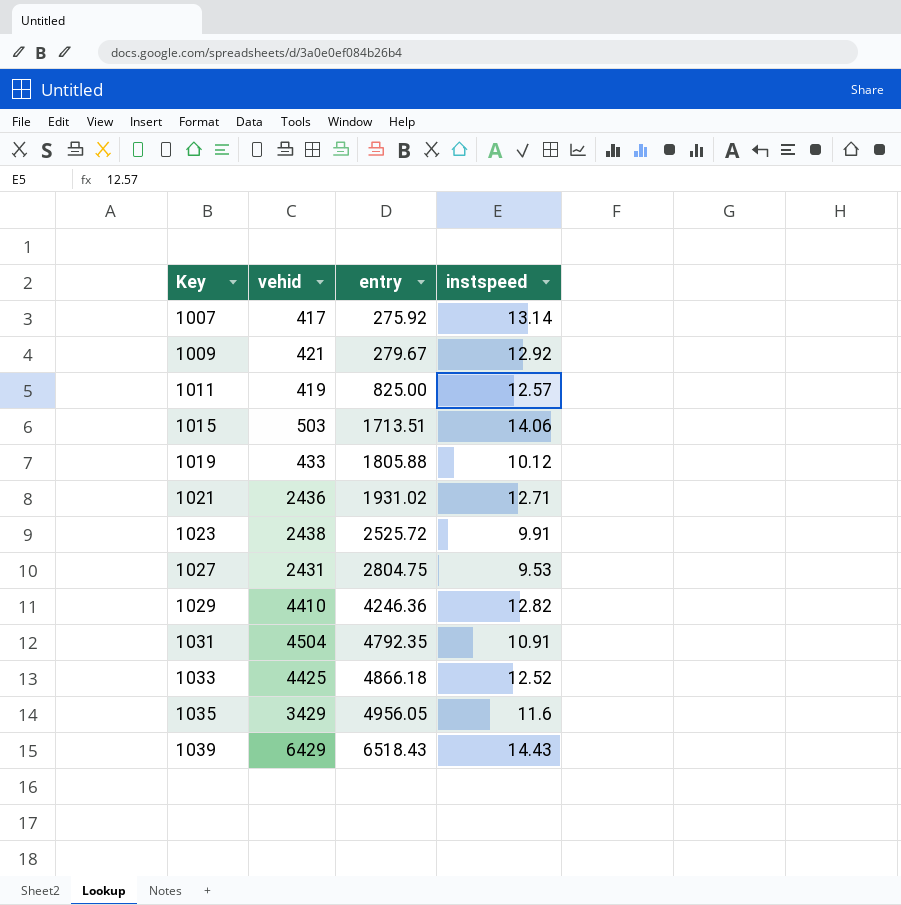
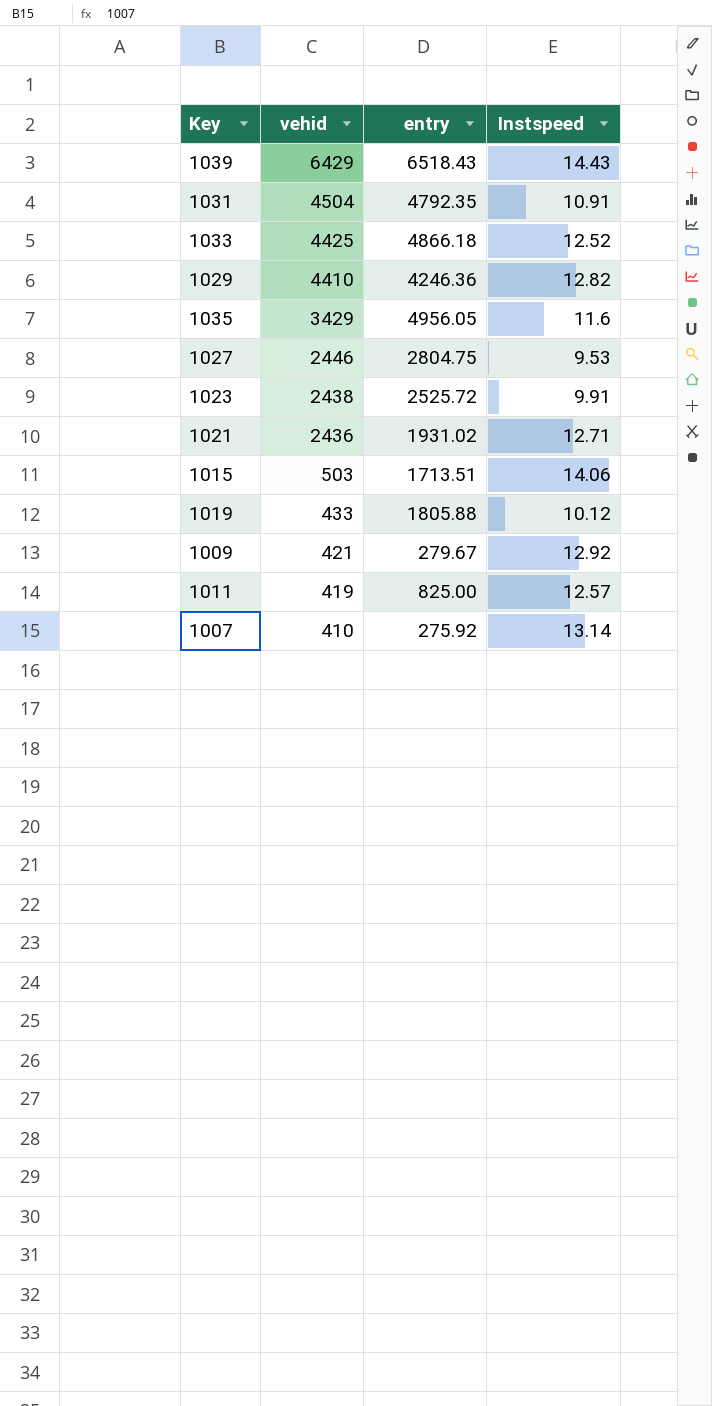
row order: Key ascending -> vehid descending
column name: instspeed -> Instspeed
1027 | vehid: 2431 -> 2446
1007 | vehid: 417 -> 410

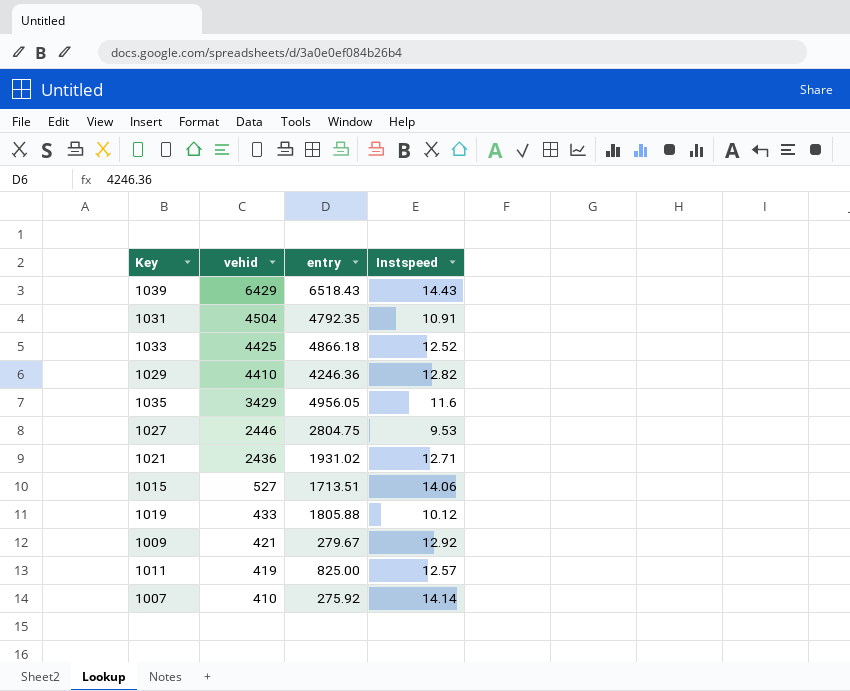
row 1023: 2438 | 2525.72 | 9.91 -> none
1015 | vehid: 503 -> 527
1007 | Instspeed: 13.14 -> 14.14

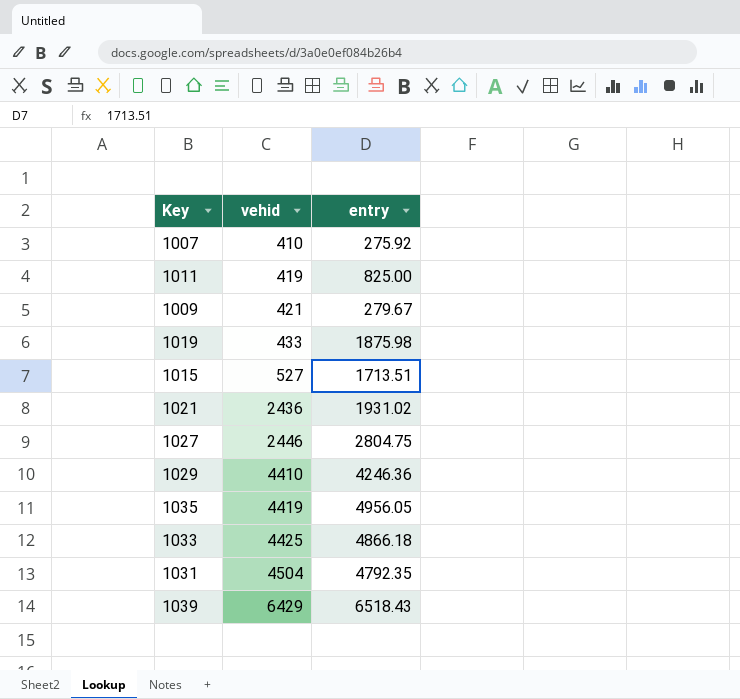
row order: vehid descending -> vehid ascending
column Instspeed | position: 4 -> none
1019 | entry: 1805.88 -> 1875.98
1035 | vehid: 3429 -> 4419

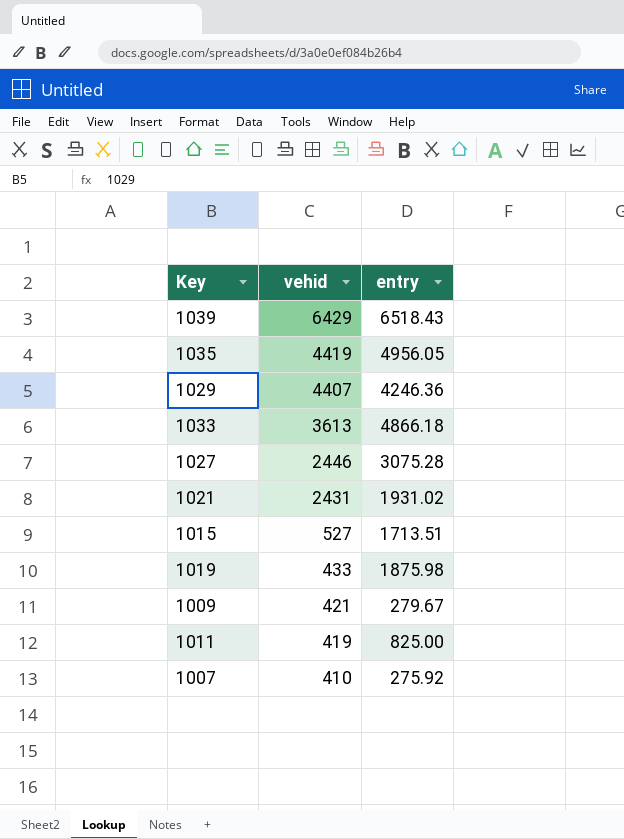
row order: vehid ascending -> vehid descending
row 1031: 4504 | 4792.35 -> none
1029 | vehid: 4410 -> 4407
1033 | vehid: 4425 -> 3613
1027 | entry: 2804.75 -> 3075.28
1021 | vehid: 2436 -> 2431

